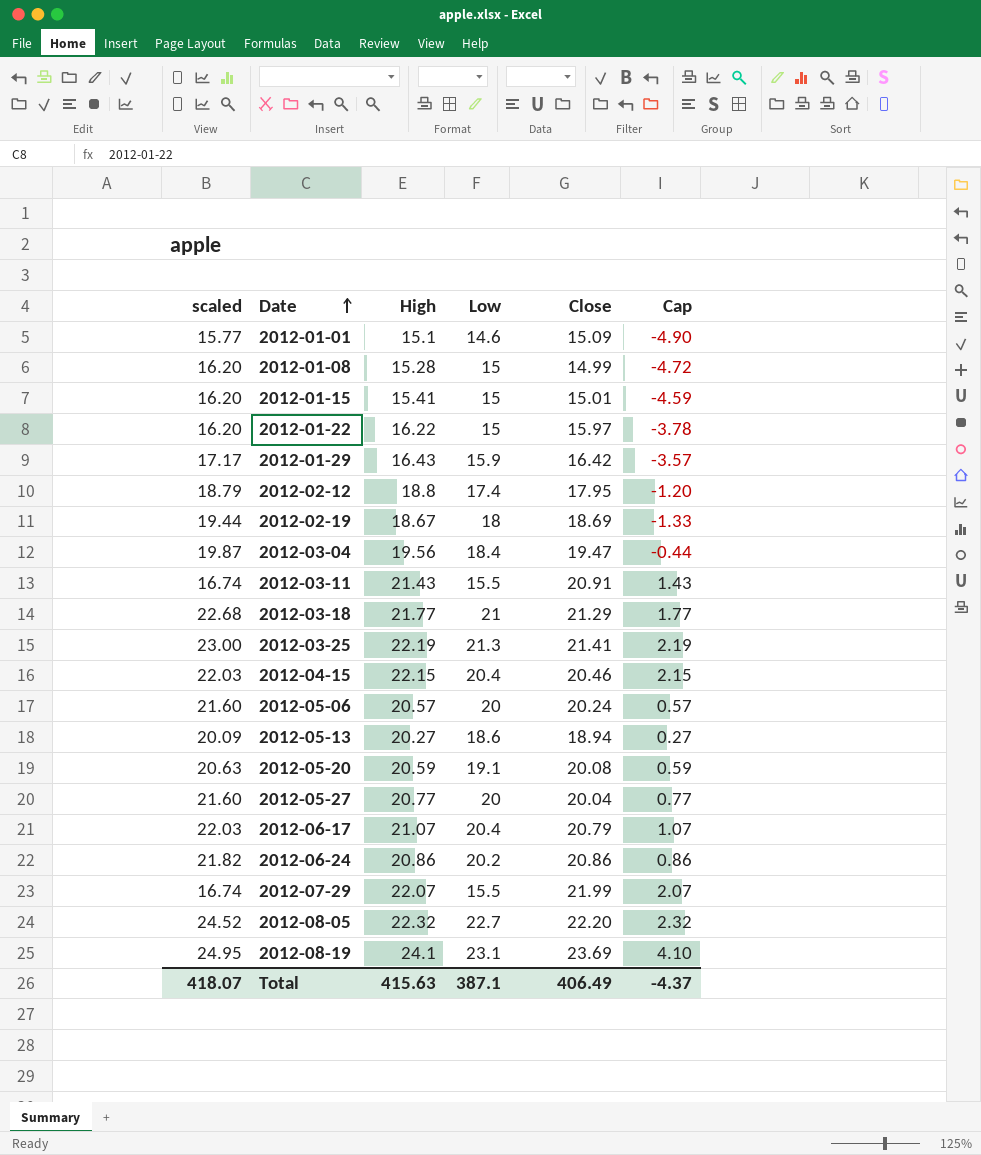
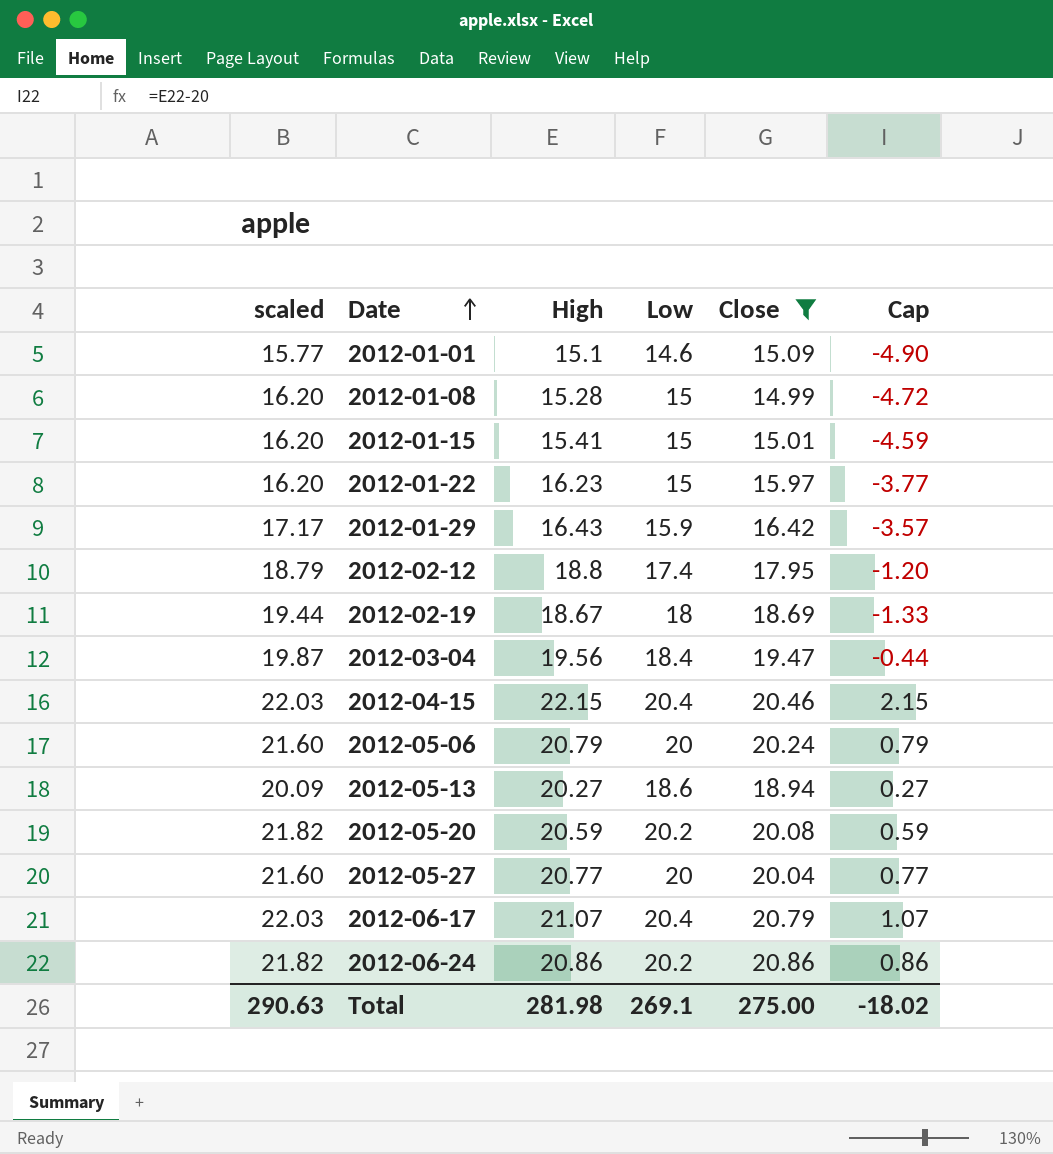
filter: none -> Close <= 20.86
2012-01-22 | High: 16.22 -> 16.23
2012-01-22 | Cap: -3.78 -> -3.77
2012-05-06 | High: 20.57 -> 20.79
2012-05-06 | Cap: 0.57 -> 0.79
2012-05-20 | scaled: 20.63 -> 21.82
2012-05-20 | Low: 19.1 -> 20.2
Total | scaled: 418.07 -> 290.63
Total | High: 415.63 -> 281.98
Total | Low: 387.1 -> 269.1
Total | Close: 406.49 -> 275.00
Total | Cap: -4.37 -> -18.02

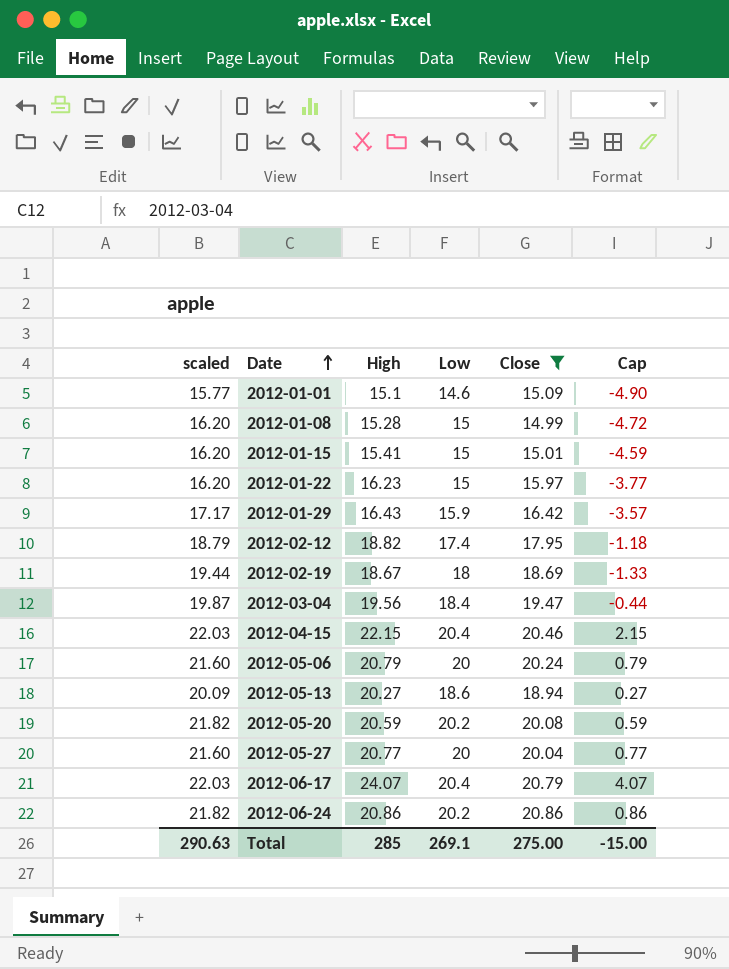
2012-02-12 | High: 18.8 -> 18.82
2012-02-12 | Cap: -1.20 -> -1.18
2012-06-17 | High: 21.07 -> 24.07
2012-06-17 | Cap: 1.07 -> 4.07
Total | High: 281.98 -> 285
Total | Cap: -18.02 -> -15.00

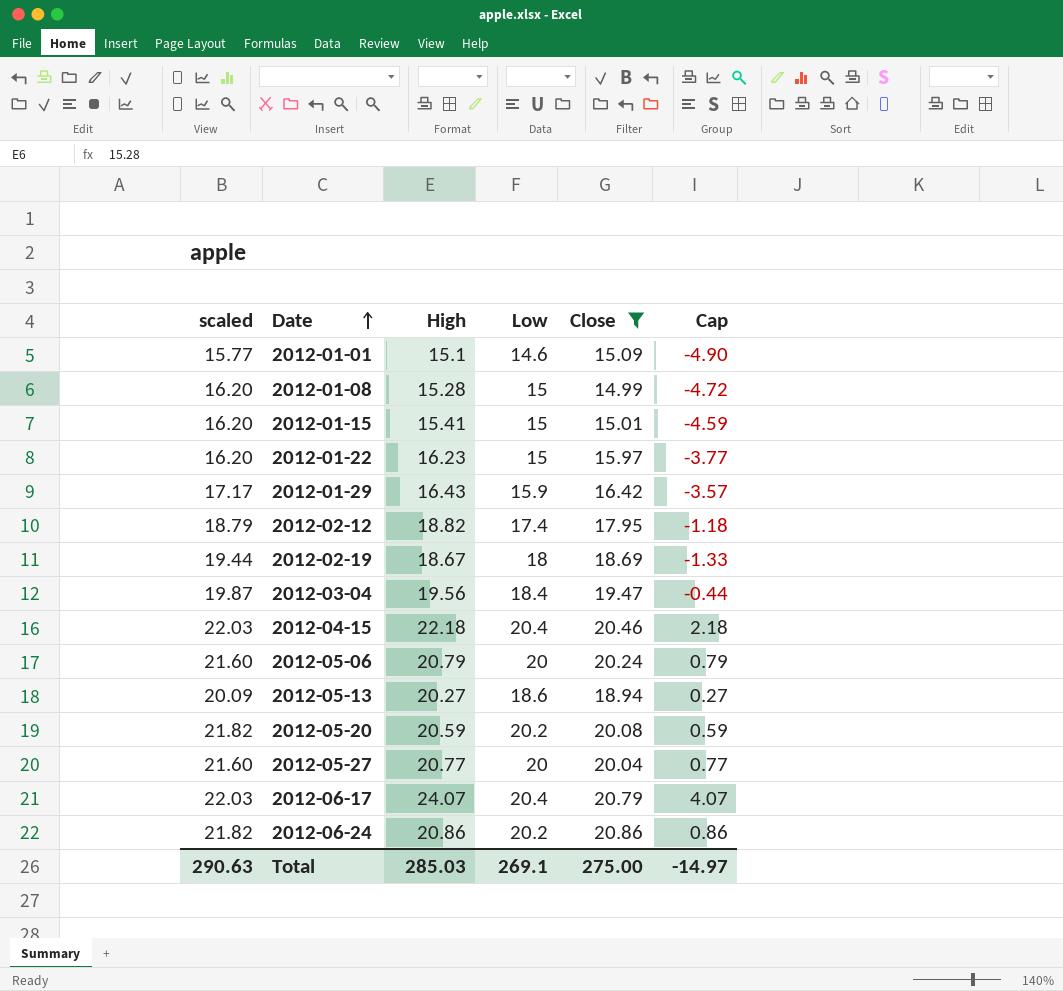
2012-04-15 | High: 22.15 -> 22.18
2012-04-15 | Cap: 2.15 -> 2.18
Total | High: 285 -> 285.03
Total | Cap: -15.00 -> -14.97

